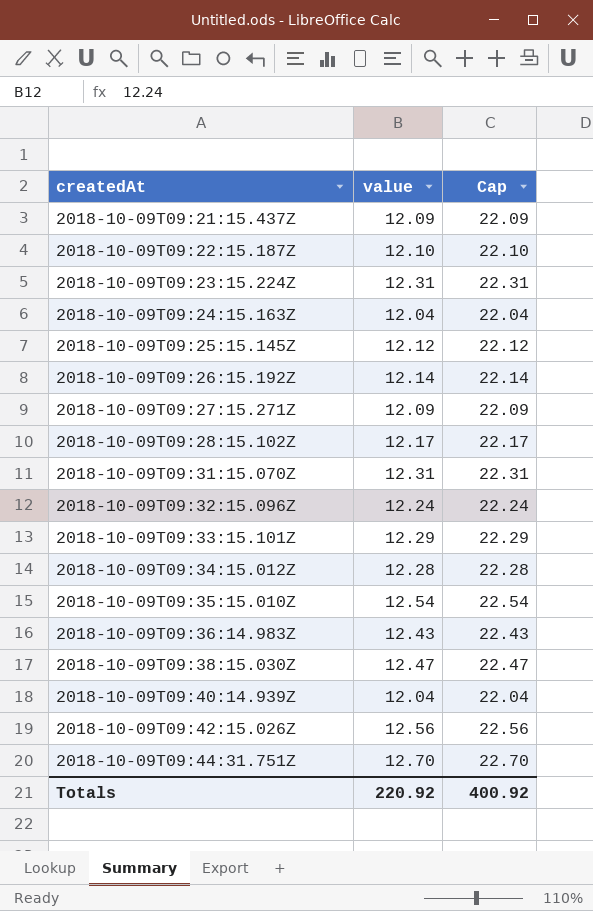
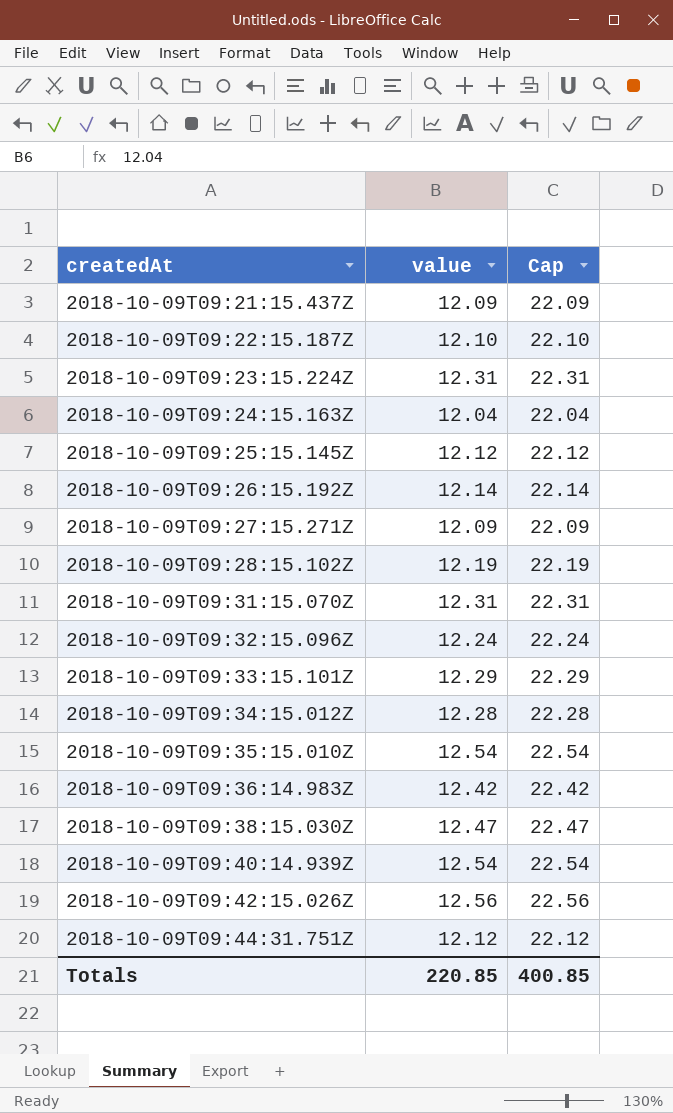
2018-10-09T09:28:15.102Z | value: 12.17 -> 12.19
2018-10-09T09:28:15.102Z | Cap: 22.17 -> 22.19
2018-10-09T09:36:14.983Z | value: 12.43 -> 12.42
2018-10-09T09:36:14.983Z | Cap: 22.43 -> 22.42
2018-10-09T09:40:14.939Z | value: 12.04 -> 12.54
2018-10-09T09:40:14.939Z | Cap: 22.04 -> 22.54
2018-10-09T09:44:31.751Z | value: 12.70 -> 12.12
2018-10-09T09:44:31.751Z | Cap: 22.70 -> 22.12
Totals | value: 220.92 -> 220.85
Totals | Cap: 400.92 -> 400.85

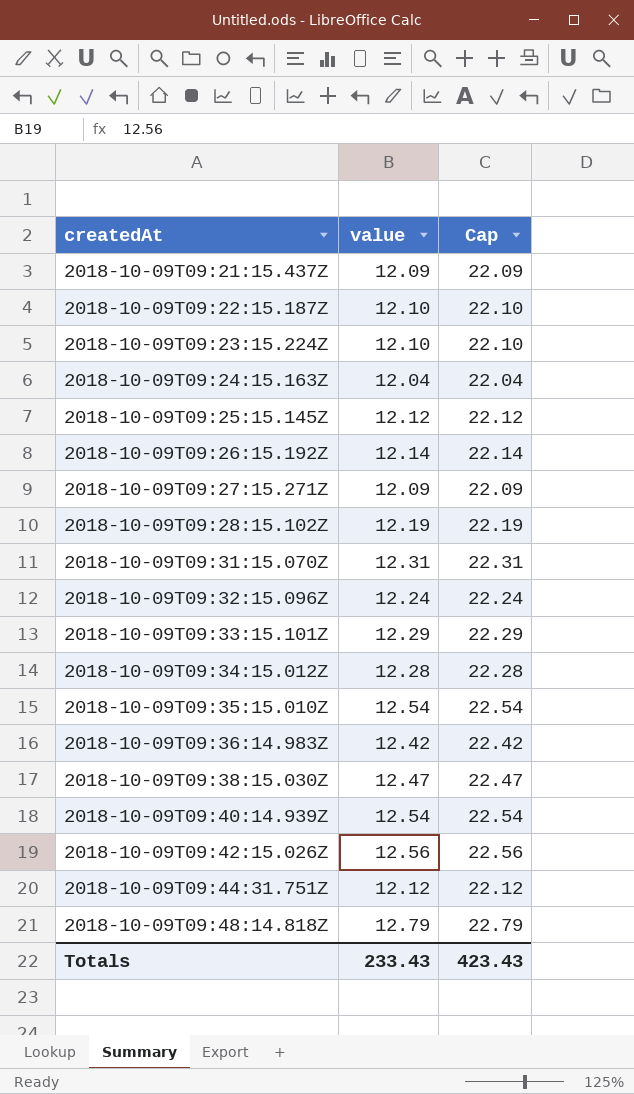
2018-10-09T09:23:15.224Z | value: 12.31 -> 12.10
2018-10-09T09:23:15.224Z | Cap: 22.31 -> 22.10
row 2018-10-09T09:48:14.818Z: none -> 12.79 | 22.79
Totals | value: 220.85 -> 233.43
Totals | Cap: 400.85 -> 423.43

